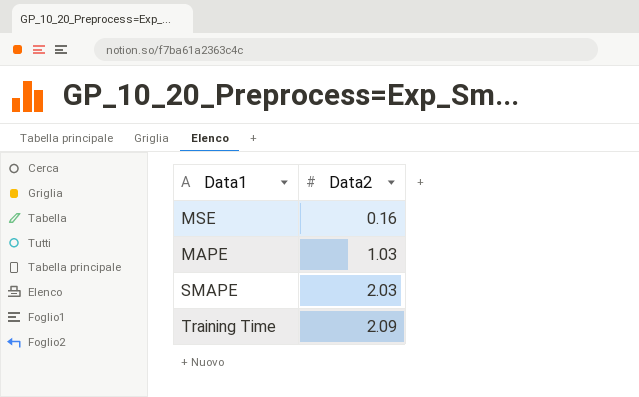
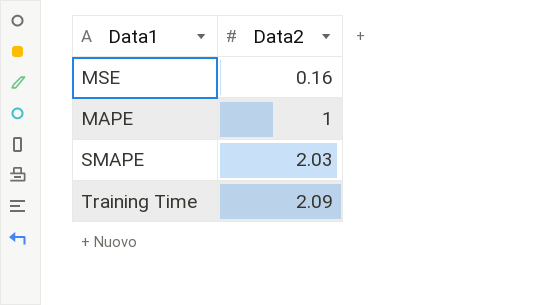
MAPE | Data2: 1.03 -> 1

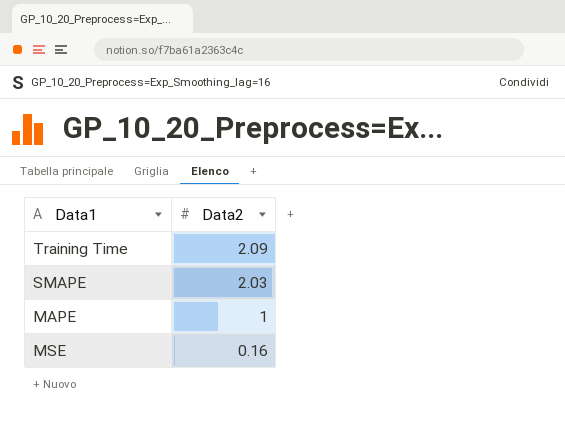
row order: Data2 ascending -> Data2 descending

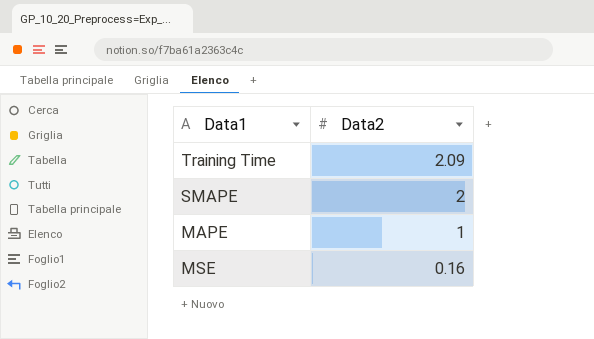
SMAPE | Data2: 2.03 -> 2

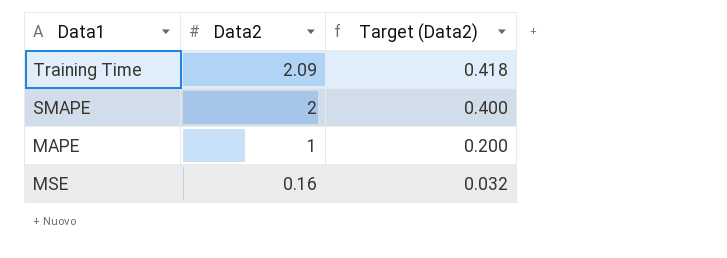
column Target (Data2) | formula: none -> [Data2] * 0.2

